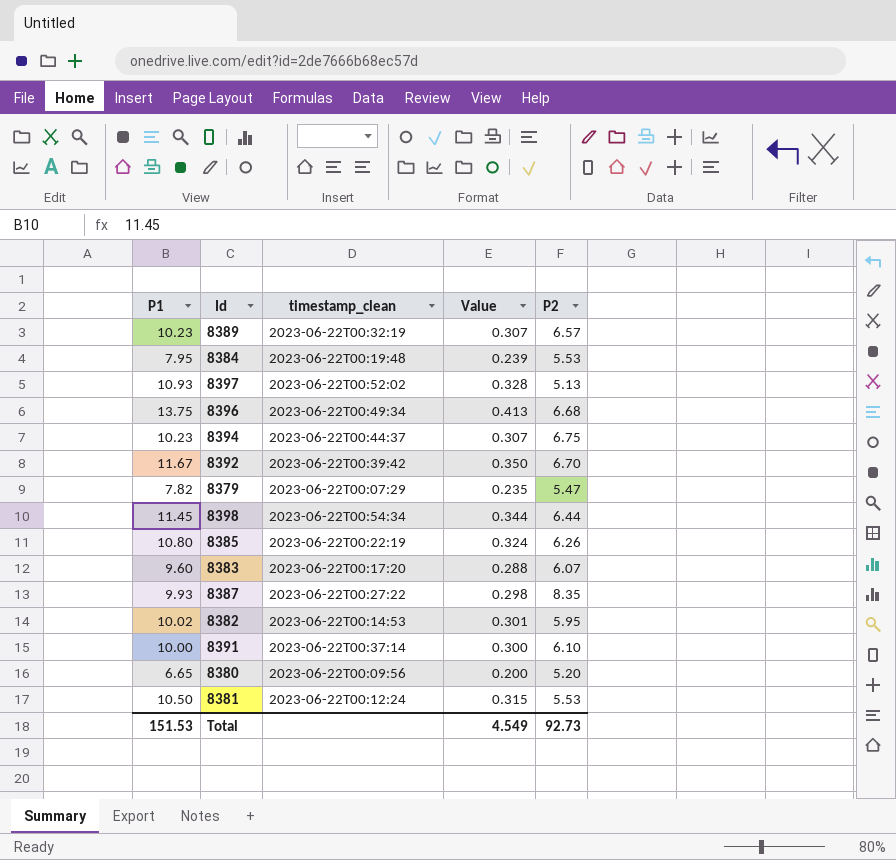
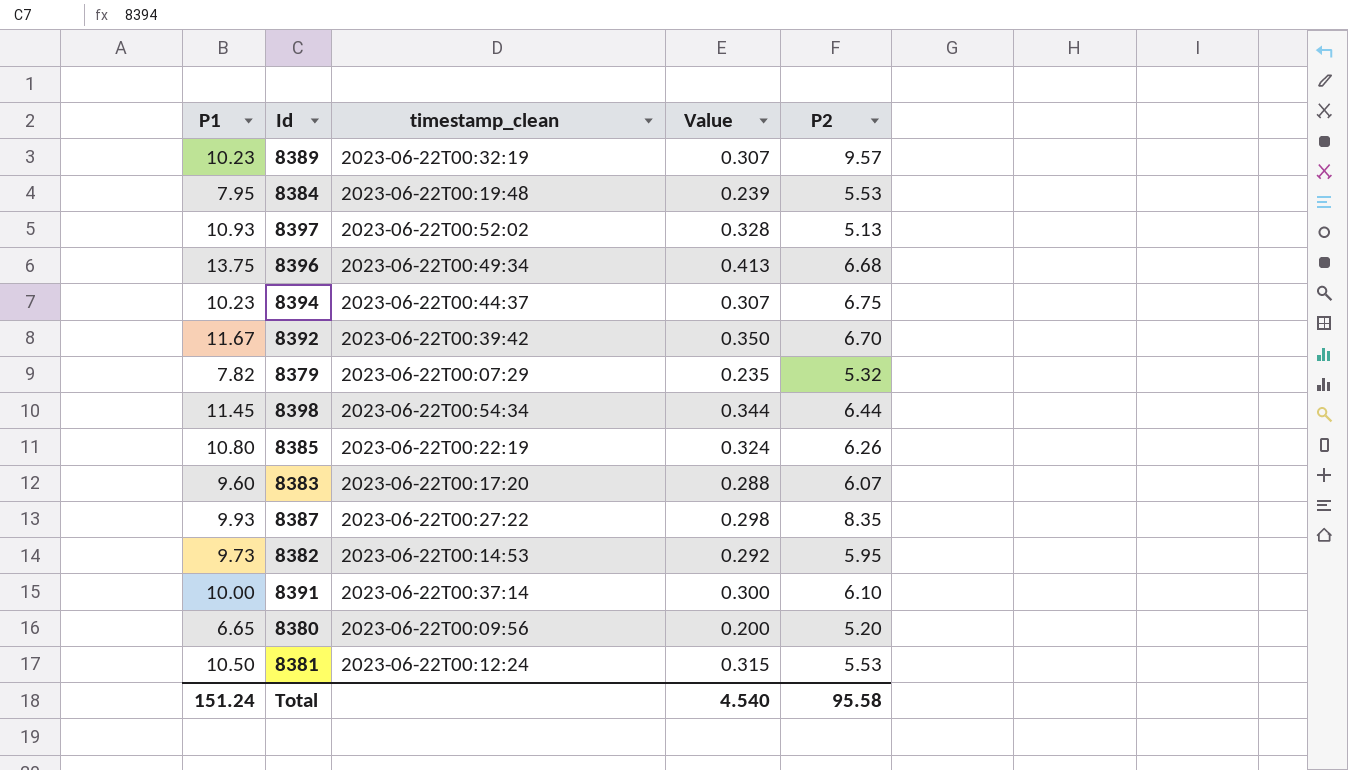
8389 | P2: 6.57 -> 9.57
8379 | P2: 5.47 -> 5.32
8382 | P1: 10.02 -> 9.73
8382 | Value: 0.301 -> 0.292
Total | P1: 151.53 -> 151.24
Total | Value: 4.549 -> 4.540
Total | P2: 92.73 -> 95.58

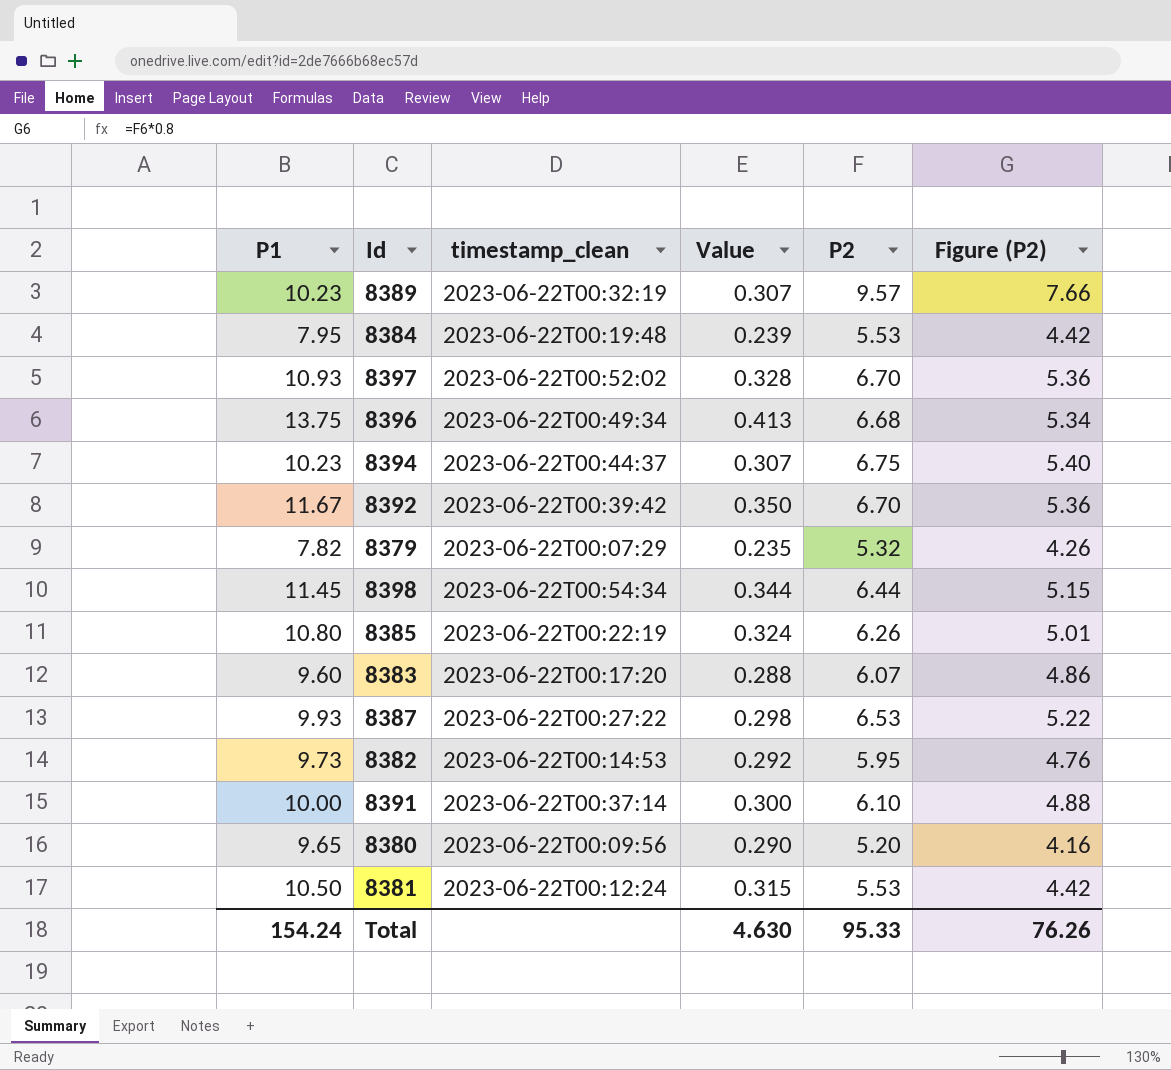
column Figure (P2) | formula: none -> [P2] * 0.8
8397 | P2: 5.13 -> 6.70
8387 | P2: 8.35 -> 6.53
8380 | P1: 6.65 -> 9.65
8380 | Value: 0.200 -> 0.290
Total | P1: 151.24 -> 154.24
Total | Value: 4.540 -> 4.630
Total | P2: 95.58 -> 95.33

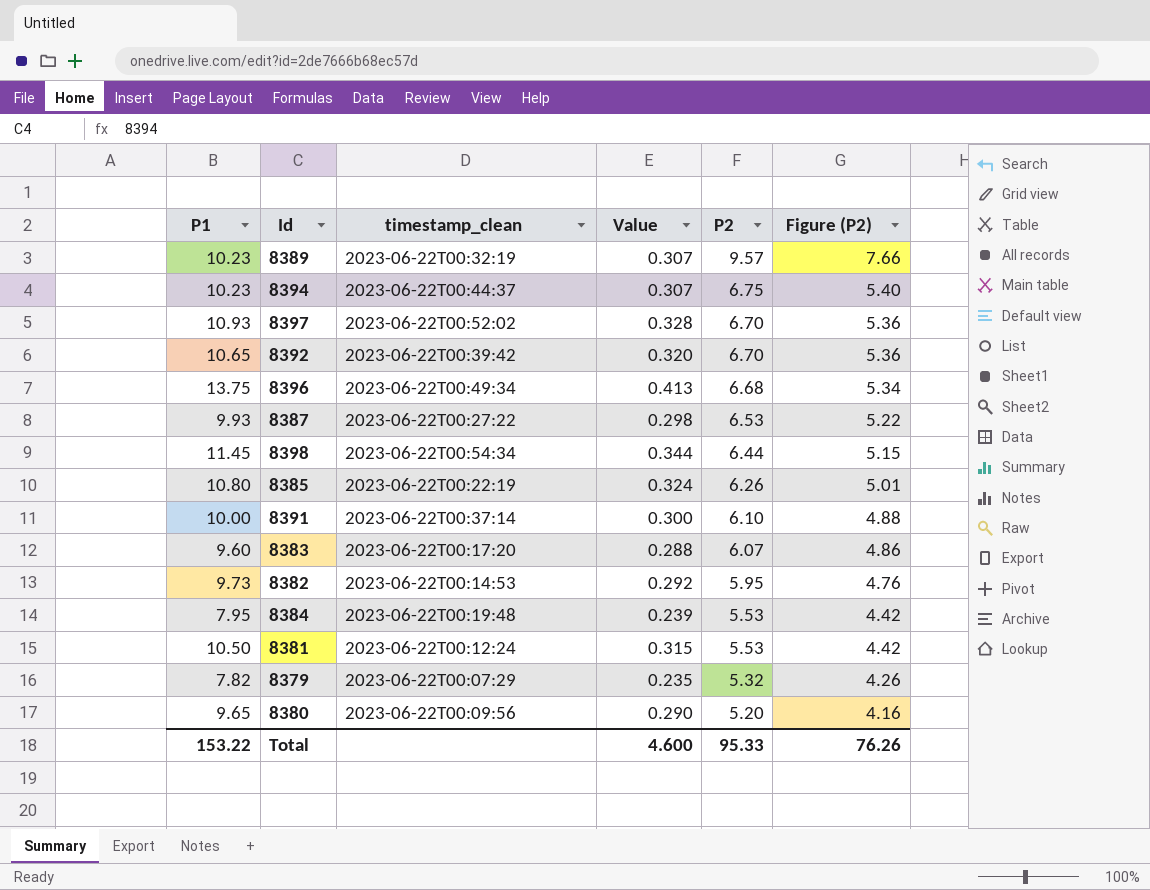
row order: none -> P2 descending
8392 | P1: 11.67 -> 10.65
8392 | Value: 0.350 -> 0.320
Total | P1: 154.24 -> 153.22
Total | Value: 4.630 -> 4.600

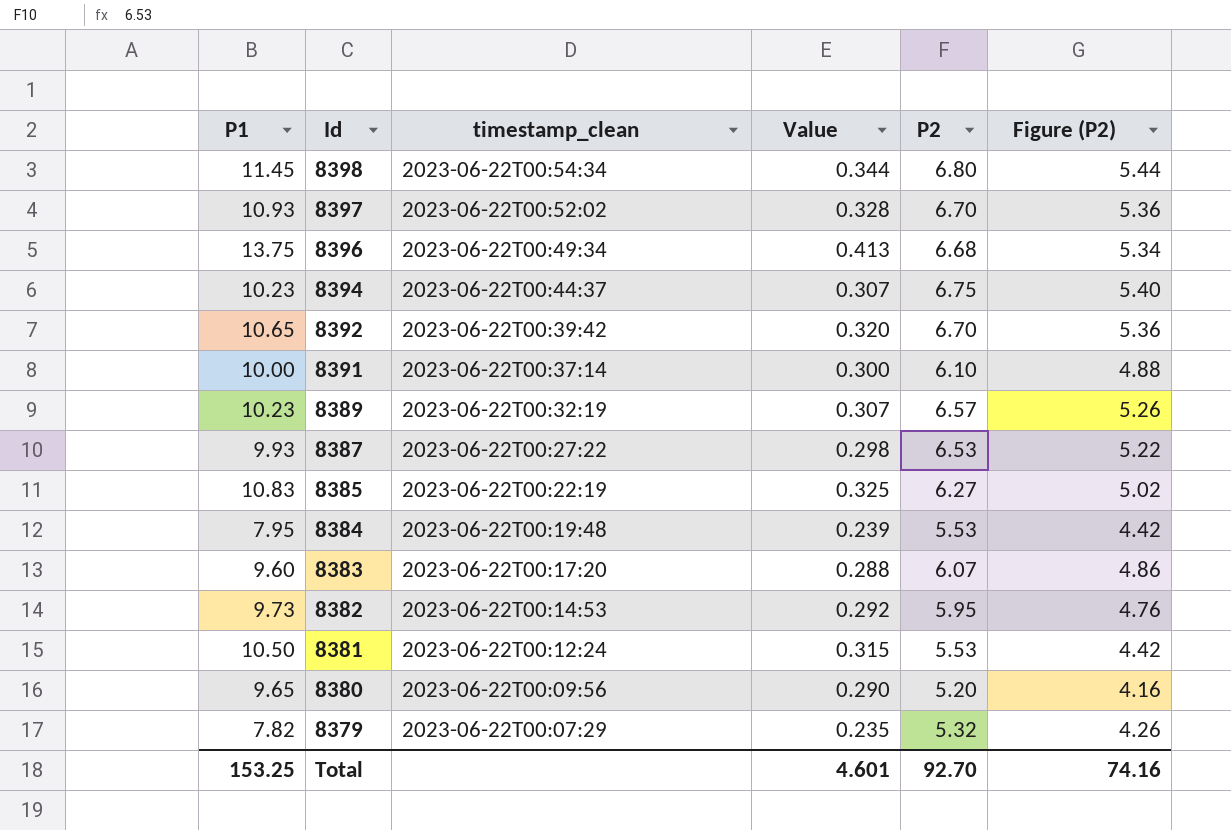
row order: P2 descending -> Id descending
8398 | P2: 6.44 -> 6.80
8398 | Figure (P2): 5.15 -> 5.44
8389 | P2: 9.57 -> 6.57
8389 | Figure (P2): 7.66 -> 5.26
8385 | P1: 10.80 -> 10.83
8385 | Value: 0.324 -> 0.325
8385 | P2: 6.26 -> 6.27
8385 | Figure (P2): 5.01 -> 5.02
Total | P1: 153.22 -> 153.25
Total | Value: 4.600 -> 4.601
Total | P2: 95.33 -> 92.70
Total | Figure (P2): 76.26 -> 74.16

